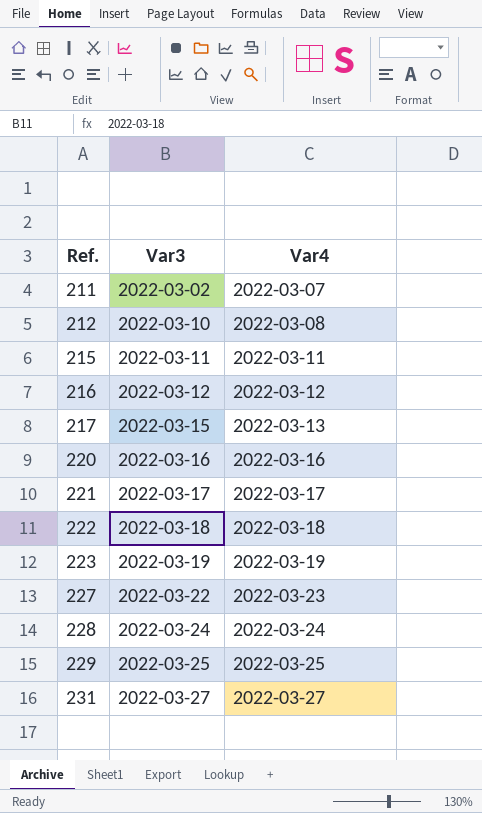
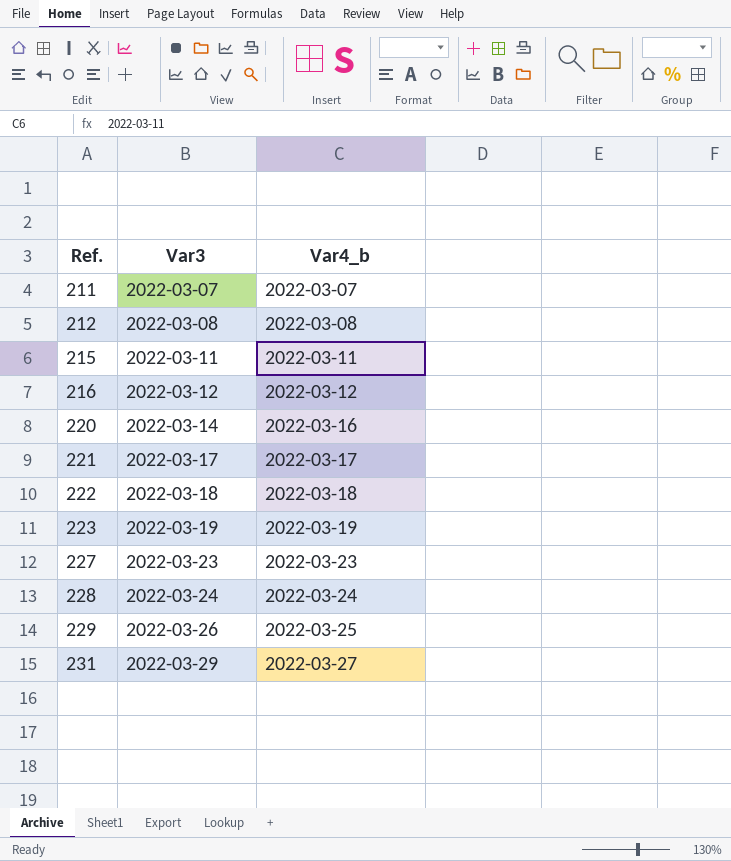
column name: Var4 -> Var4_b
row 217: 2022-03-15 | 2022-03-13 -> none
211 | Var3: 2022-03-02 -> 2022-03-07
212 | Var3: 2022-03-10 -> 2022-03-08
220 | Var3: 2022-03-16 -> 2022-03-14
227 | Var3: 2022-03-22 -> 2022-03-23
229 | Var3: 2022-03-25 -> 2022-03-26
231 | Var3: 2022-03-27 -> 2022-03-29

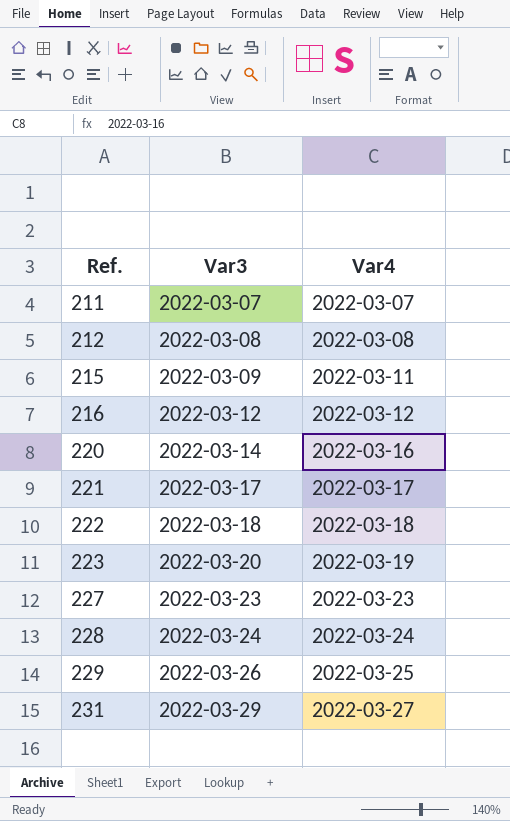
column name: Var4_b -> Var4
215 | Var3: 2022-03-11 -> 2022-03-09
223 | Var3: 2022-03-19 -> 2022-03-20

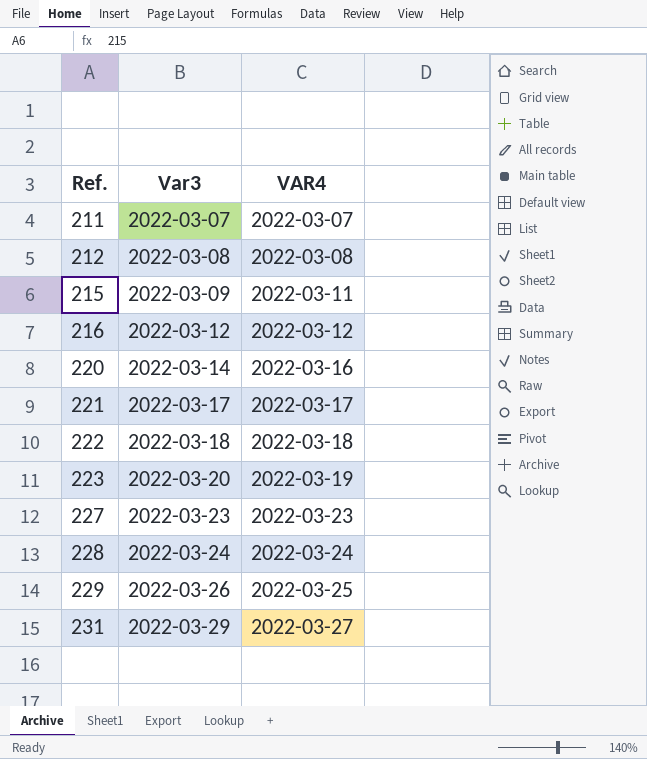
column name: Var4 -> VAR4

